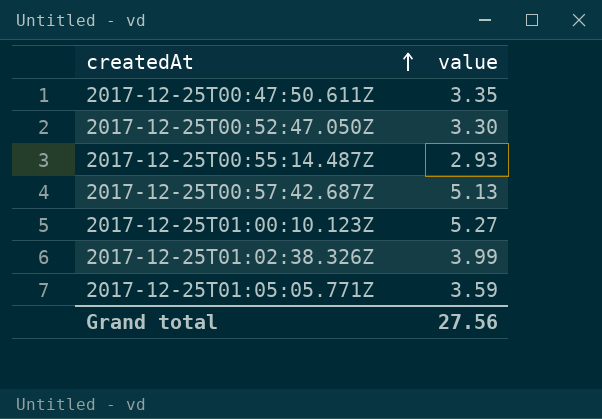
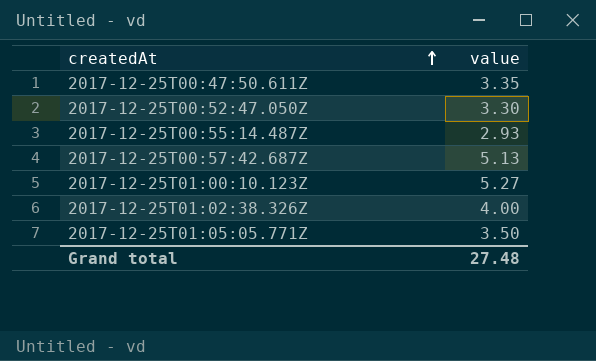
2017-12-25T01:02:38.326Z | value: 3.99 -> 4.00
2017-12-25T01:05:05.771Z | value: 3.59 -> 3.50
Grand total | value: 27.56 -> 27.48

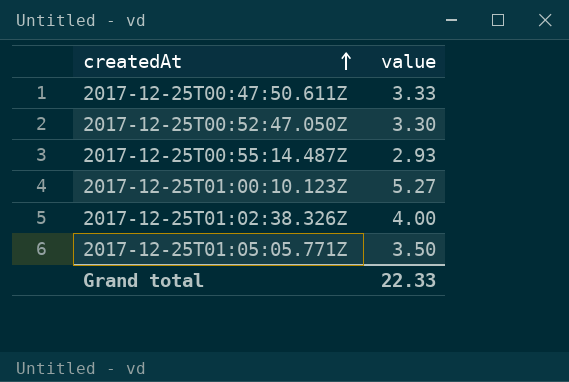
row 2017-12-25T00:57:42.687Z: 5.13 -> none
2017-12-25T00:47:50.611Z | value: 3.35 -> 3.33
Grand total | value: 27.48 -> 22.33

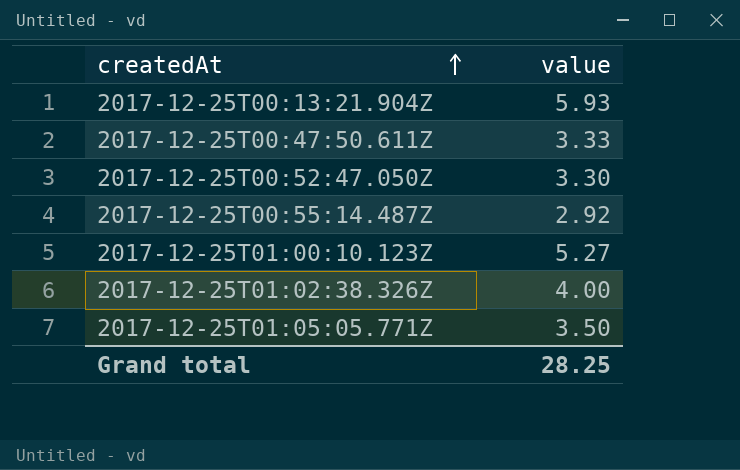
row 2017-12-25T00:13:21.904Z: none -> 5.93
2017-12-25T00:55:14.487Z | value: 2.93 -> 2.92
Grand total | value: 22.33 -> 28.25

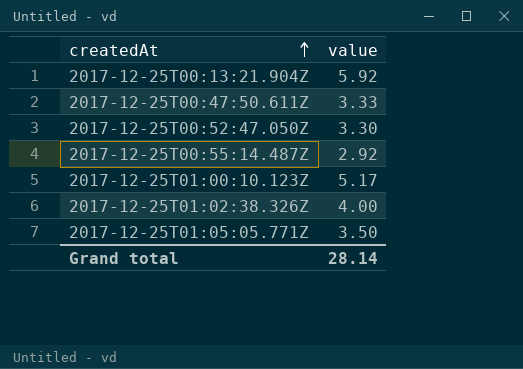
2017-12-25T00:13:21.904Z | value: 5.93 -> 5.92
2017-12-25T01:00:10.123Z | value: 5.27 -> 5.17
Grand total | value: 28.25 -> 28.14

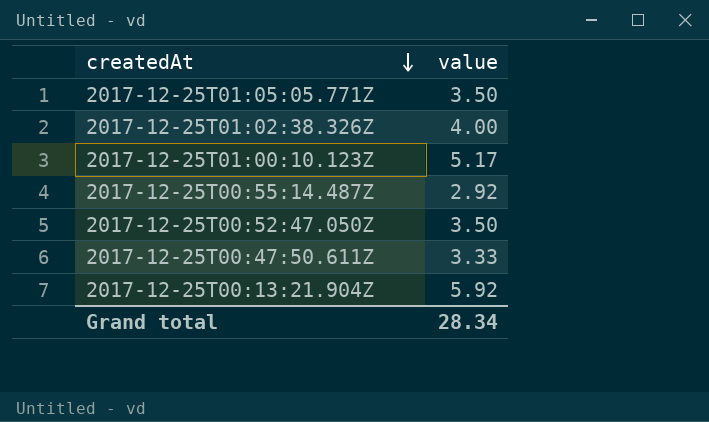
row order: createdAt ascending -> createdAt descending
2017-12-25T00:52:47.050Z | value: 3.30 -> 3.50
Grand total | value: 28.14 -> 28.34

